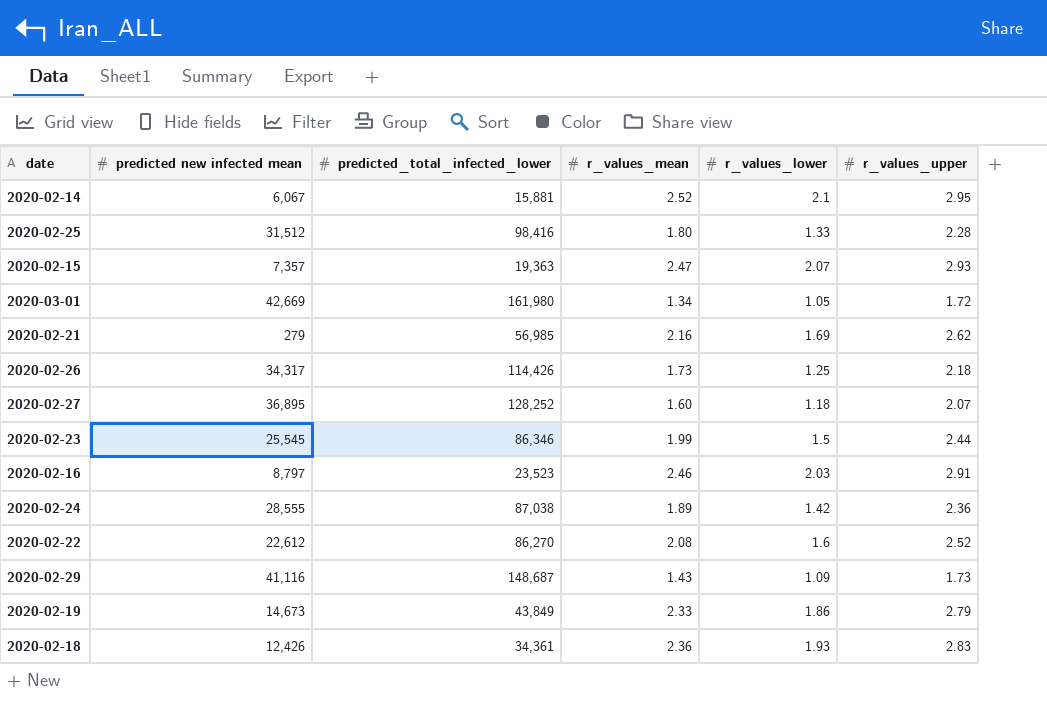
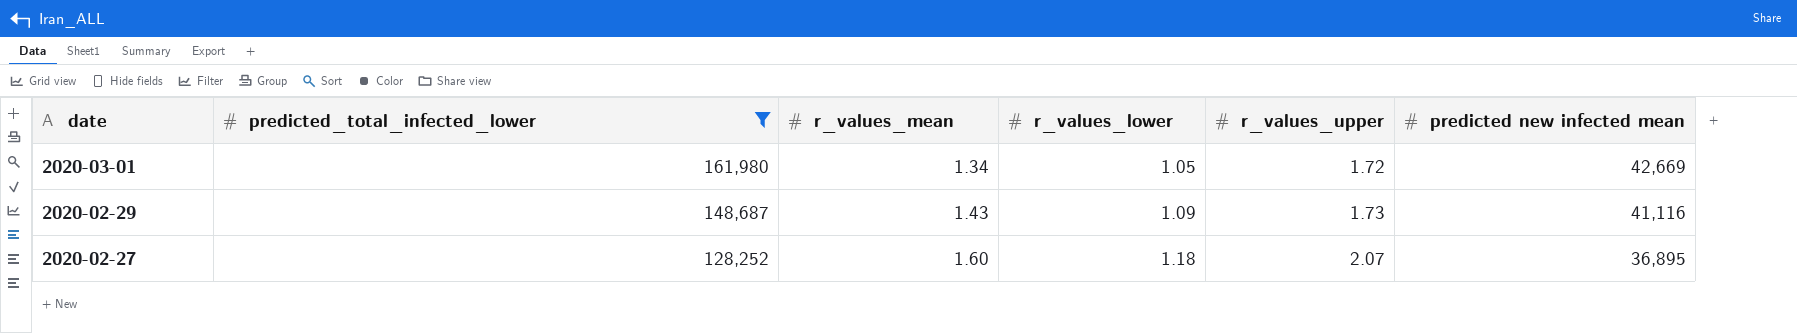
filter: none -> predicted_total_infected_lower >= 128,252
row order: none -> date descending
column predicted new infected mean | position: 2 -> 6

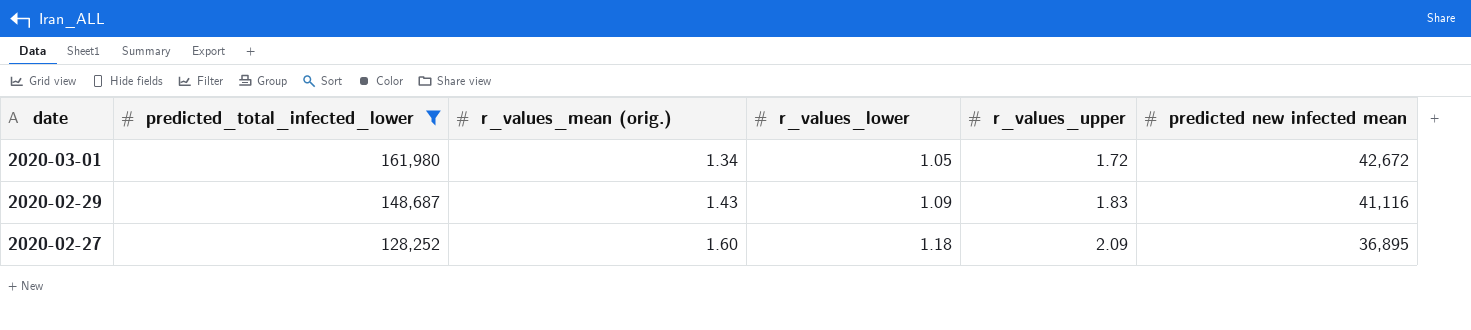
column name: r_values_mean -> r_values_mean (orig.)
2020-03-01 | predicted new infected mean: 42,669 -> 42,672
2020-02-29 | r_values_upper: 1.73 -> 1.83
2020-02-27 | r_values_upper: 2.07 -> 2.09

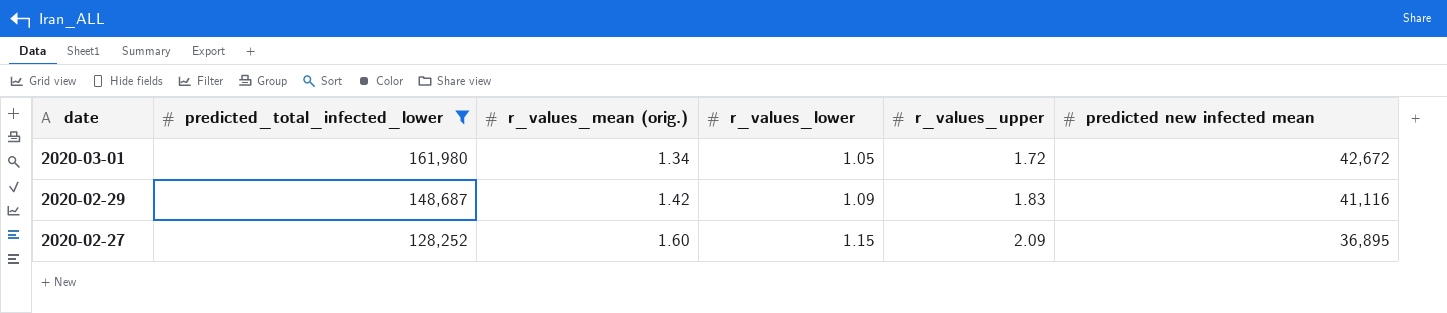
2020-02-29 | r_values_mean (orig.): 1.43 -> 1.42
2020-02-27 | r_values_lower: 1.18 -> 1.15

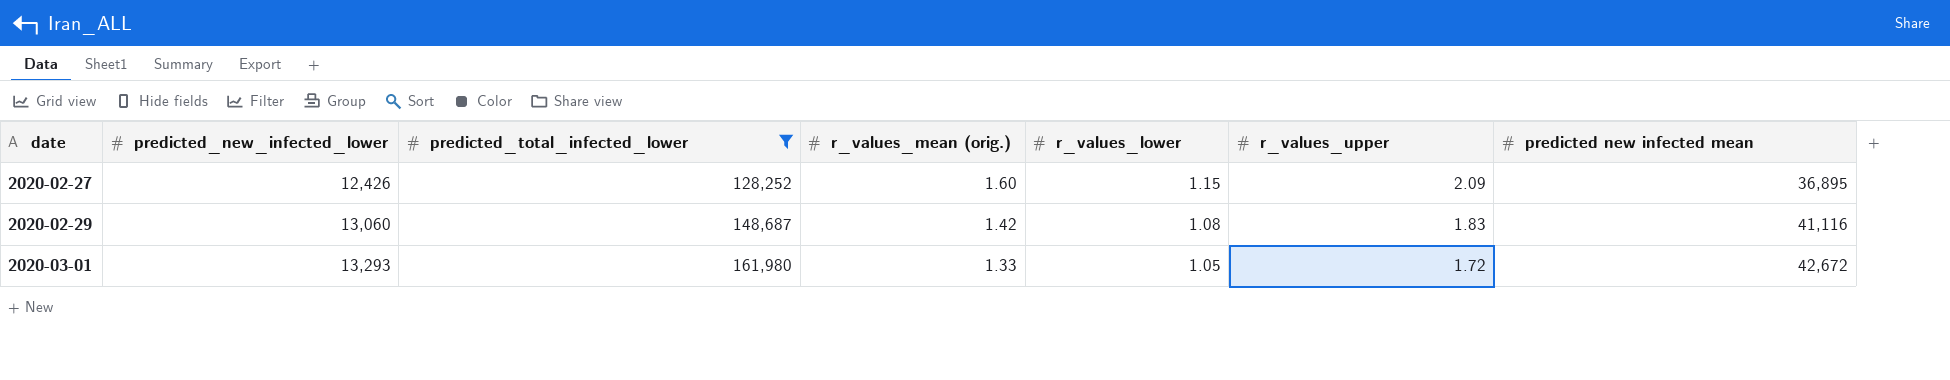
row order: date descending -> date ascending
column predicted_new_infected_lower | position: none -> 2
2020-02-29 | r_values_lower: 1.09 -> 1.08
2020-03-01 | r_values_mean (orig.): 1.34 -> 1.33

